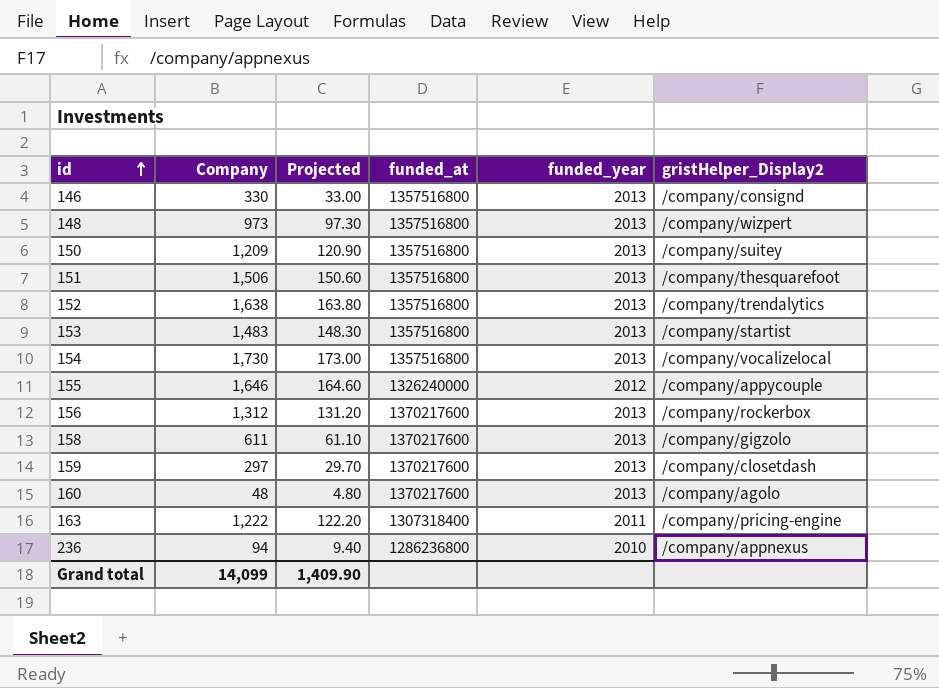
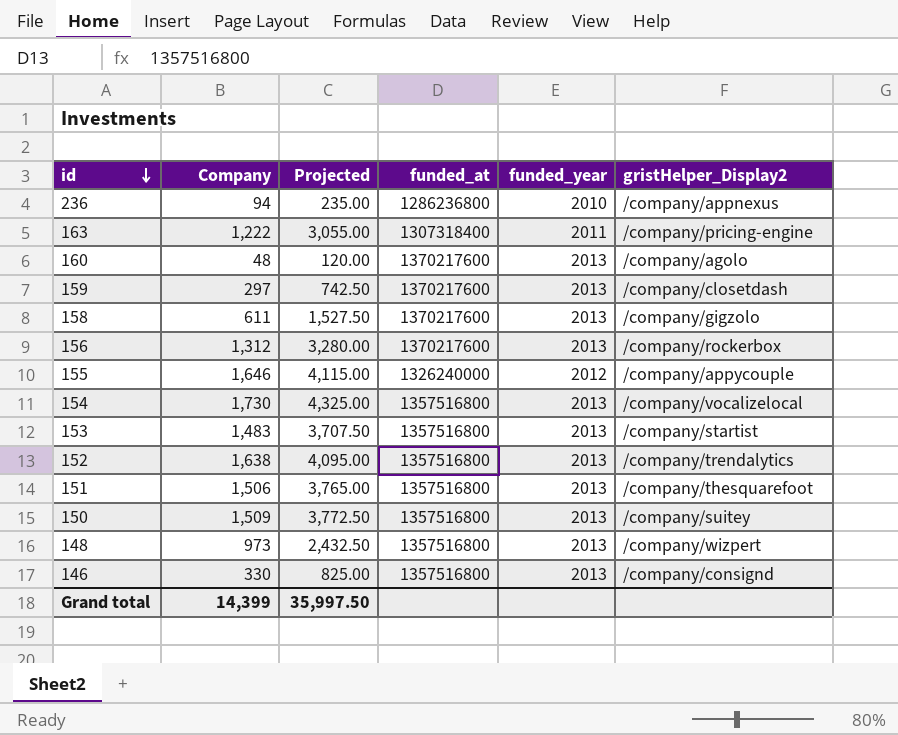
row order: id ascending -> id descending
column Projected | formula: [Company] * 0.1 -> [Company] * 2.5
150 | Company: 1,209 -> 1,509
Grand total | Company: 14,099 -> 14,399
Grand total | Projected: 1,409.90 -> 35,997.50

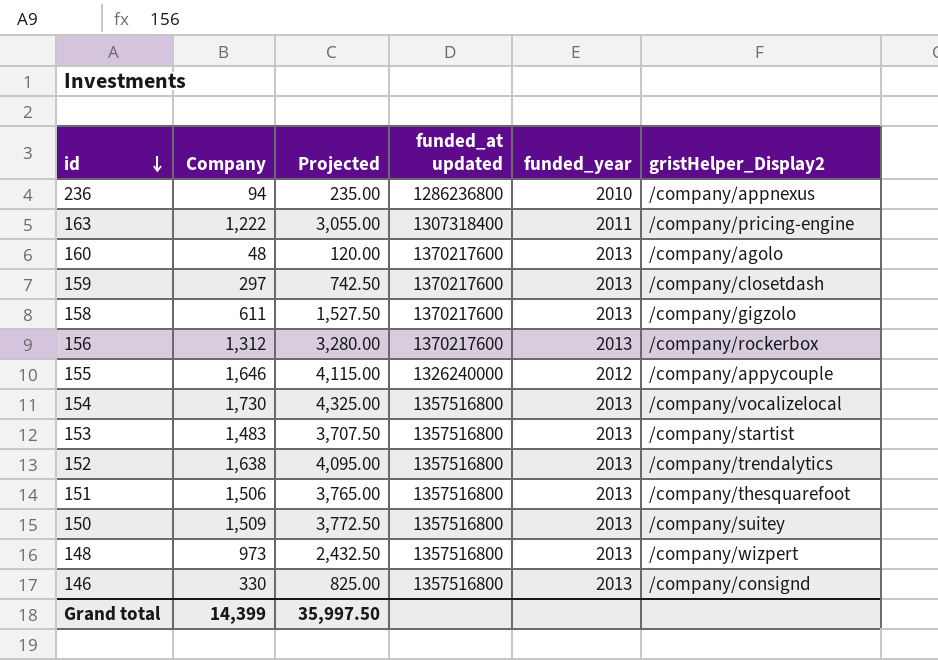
column name: funded_at -> funded_at updated

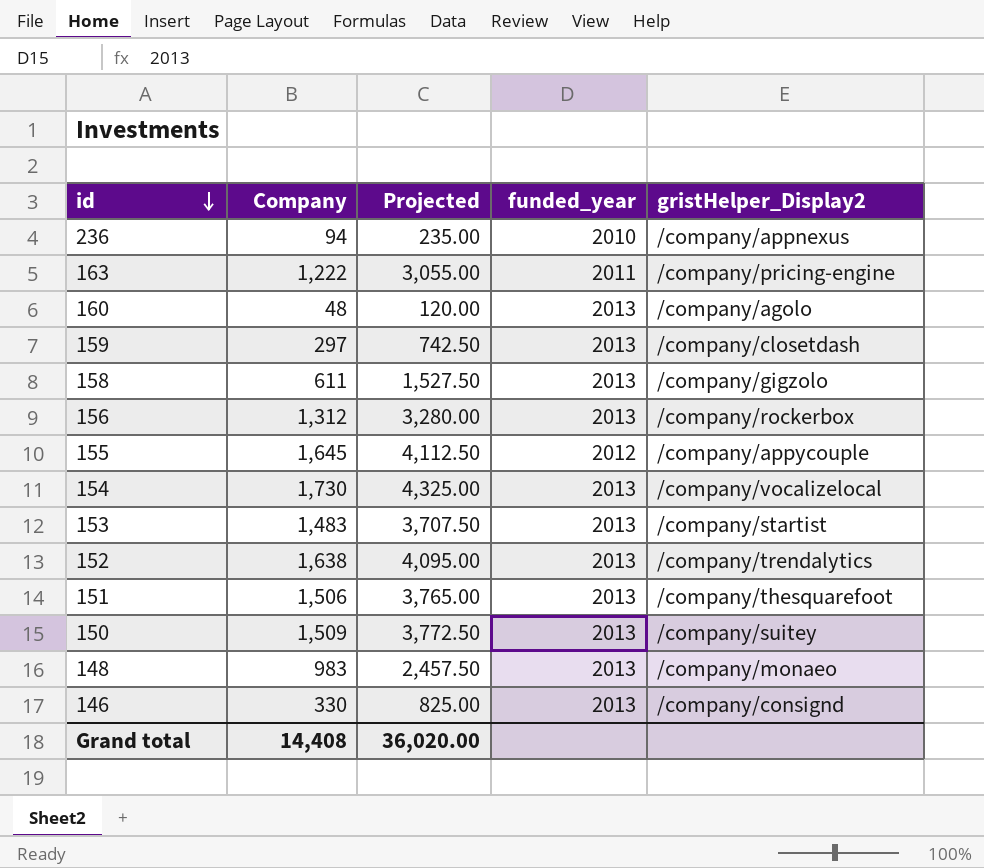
column funded_at updated | position: 4 -> none
155 | Company: 1,646 -> 1,645
155 | Projected: 4,115.00 -> 4,112.50
148 | Company: 973 -> 983
148 | Projected: 2,432.50 -> 2,457.50
148 | gristHelper_Display2: /company/wizpert -> /company/monaeo
Grand total | Company: 14,399 -> 14,408
Grand total | Projected: 35,997.50 -> 36,020.00

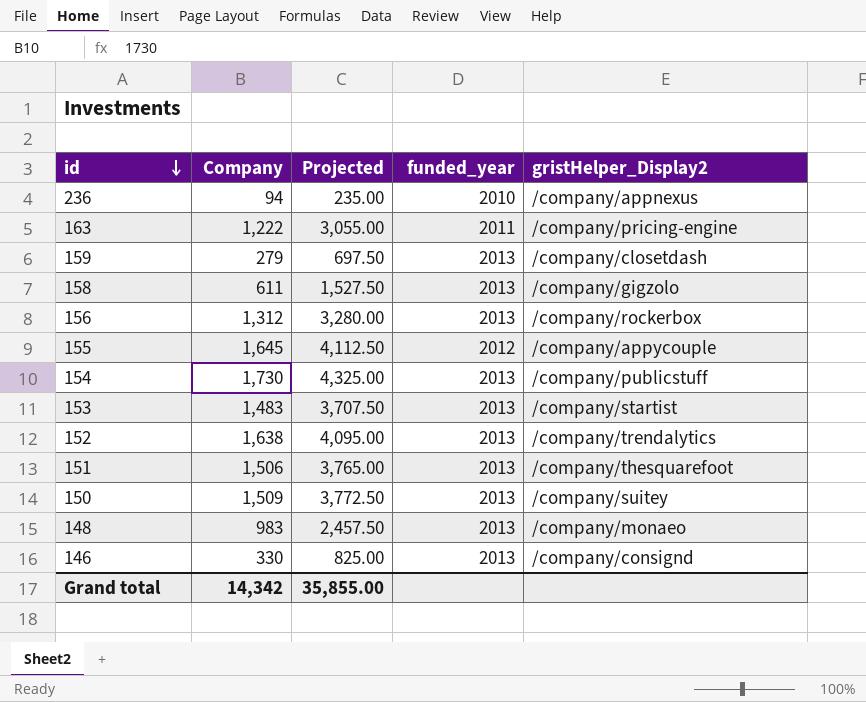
row 160: 48 | 120.00 | 2013 | /company/agolo -> none
159 | Company: 297 -> 279
159 | Projected: 742.50 -> 697.50
154 | gristHelper_Display2: /company/vocalizelocal -> /company/publicstuff
Grand total | Company: 14,408 -> 14,342
Grand total | Projected: 36,020.00 -> 35,855.00

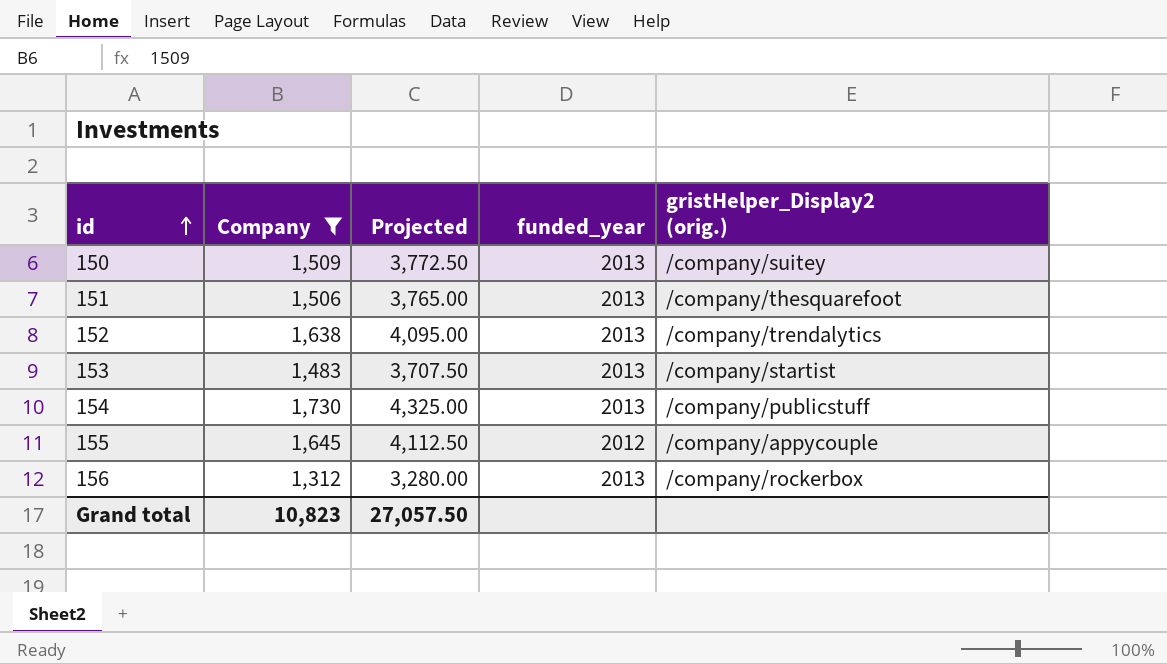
filter: none -> Company >= 1,312
row order: id descending -> id ascending
column name: gristHelper_Display2 -> gristHelper_Display2 (orig.)
Grand total | Company: 14,342 -> 10,823
Grand total | Projected: 35,855.00 -> 27,057.50

